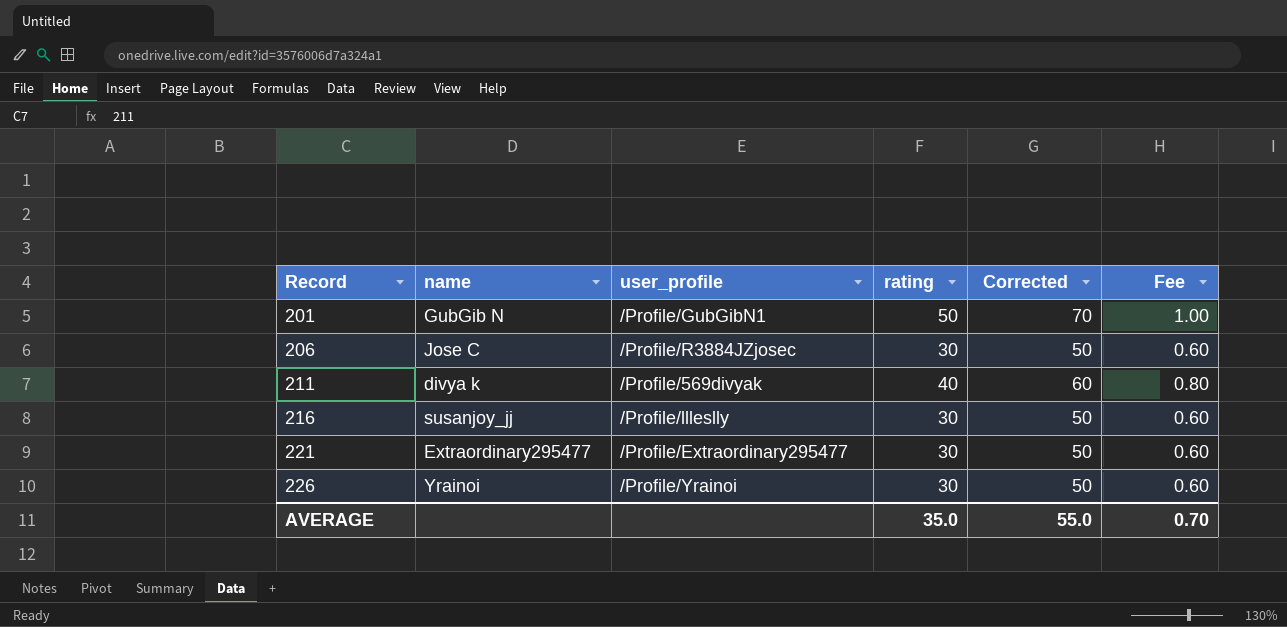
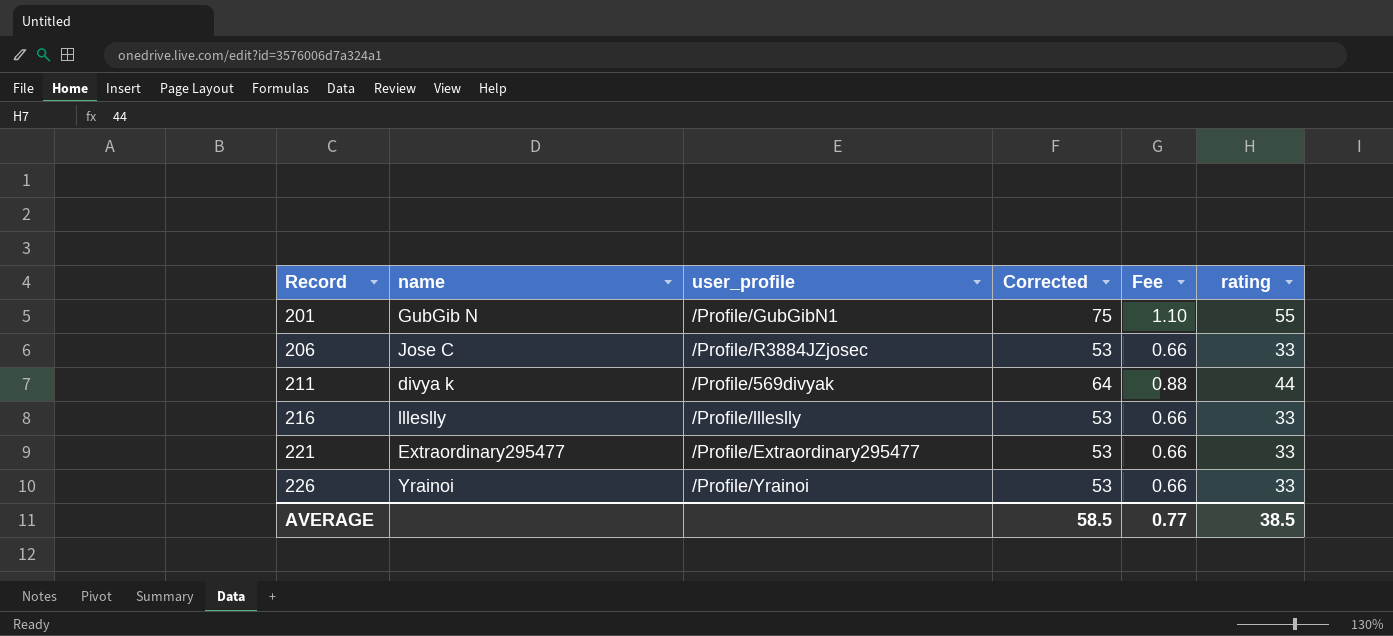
column rating | position: 4 -> 6
201 | Corrected: 70 -> 75
201 | Fee: 1.00 -> 1.10
201 | rating: 50 -> 55
206 | Corrected: 50 -> 53
206 | Fee: 0.60 -> 0.66
206 | rating: 30 -> 33
211 | Corrected: 60 -> 64
211 | Fee: 0.80 -> 0.88
211 | rating: 40 -> 44
216 | name: susanjoy_jj -> llleslly
216 | Corrected: 50 -> 53
216 | Fee: 0.60 -> 0.66
216 | rating: 30 -> 33
221 | Corrected: 50 -> 53
221 | Fee: 0.60 -> 0.66
221 | rating: 30 -> 33
226 | Corrected: 50 -> 53
226 | Fee: 0.60 -> 0.66
226 | rating: 30 -> 33
AVERAGE | Corrected: 55.0 -> 58.5
AVERAGE | Fee: 0.70 -> 0.77
AVERAGE | rating: 35.0 -> 38.5

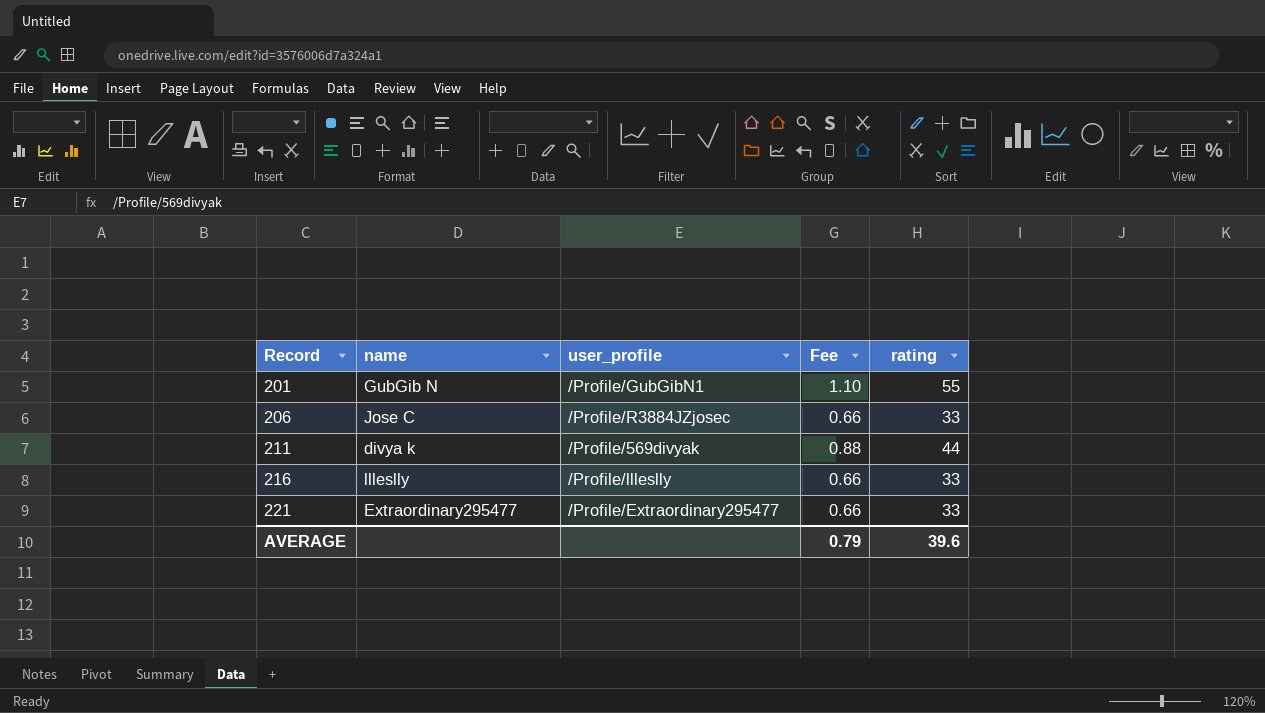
column Corrected | formula: [rating] + 20 -> none
row 226: Yrainoi | /Profile/Yrainoi | 53 | 0.66 | 33 -> none
AVERAGE | Fee: 0.77 -> 0.79
AVERAGE | rating: 38.5 -> 39.6

